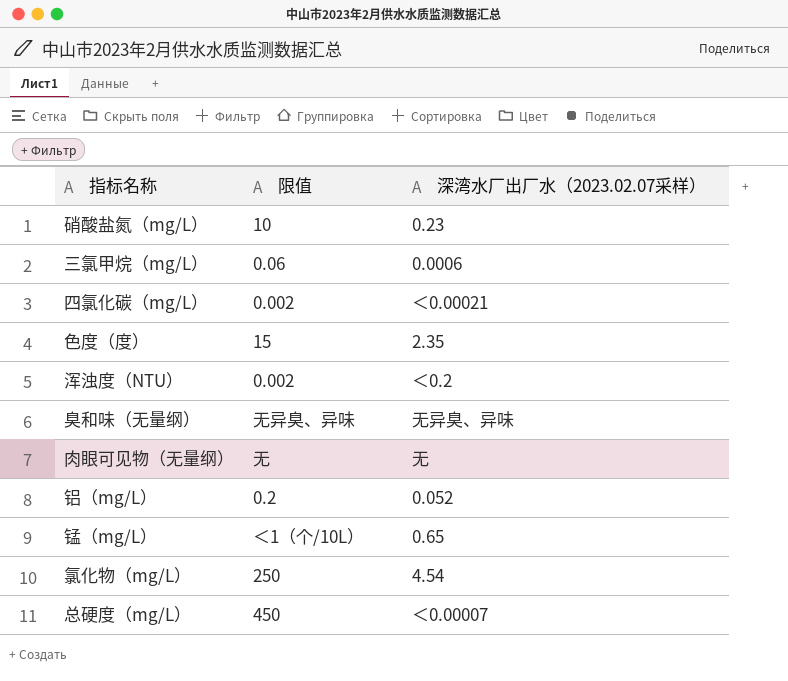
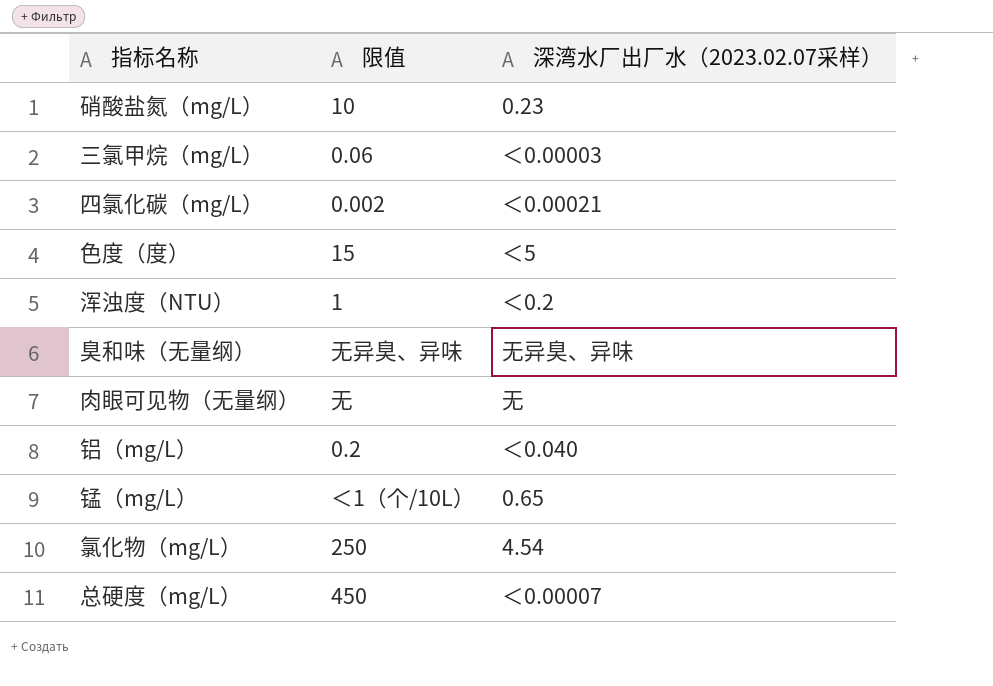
三氯甲烷（mg/L） | 深湾水厂出厂水（2023.02.07采样）: 0.0006 -> ＜0.00003
色度（度） | 深湾水厂出厂水（2023.02.07采样）: 2.35 -> ＜5
浑浊度（NTU） | 限值: 0.002 -> 1
铝（mg/L） | 深湾水厂出厂水（2023.02.07采样）: 0.052 -> ＜0.040

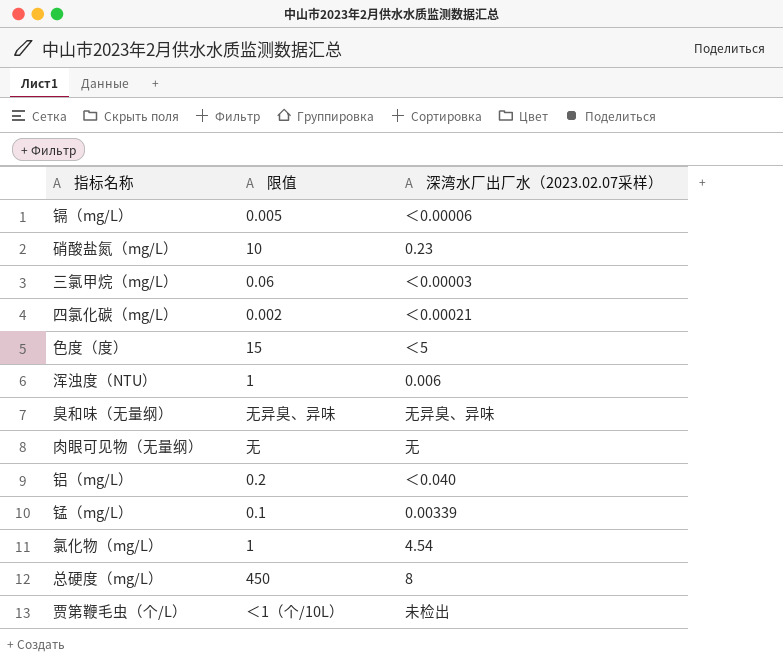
row 镉（mg/L）: none -> 0.005 | ＜0.00006
浑浊度（NTU） | 深湾水厂出厂水（2023.02.07采样）: ＜0.2 -> 0.006
锰（mg/L） | 限值: ＜1（个/10L） -> 0.1
锰（mg/L） | 深湾水厂出厂水（2023.02.07采样）: 0.65 -> 0.00339
氯化物（mg/L） | 限值: 250 -> 1
总硬度（mg/L） | 深湾水厂出厂水（2023.02.07采样）: ＜0.00007 -> 8
row 贾第鞭毛虫（个/L）: none -> ＜1（个/10L） | 未检出

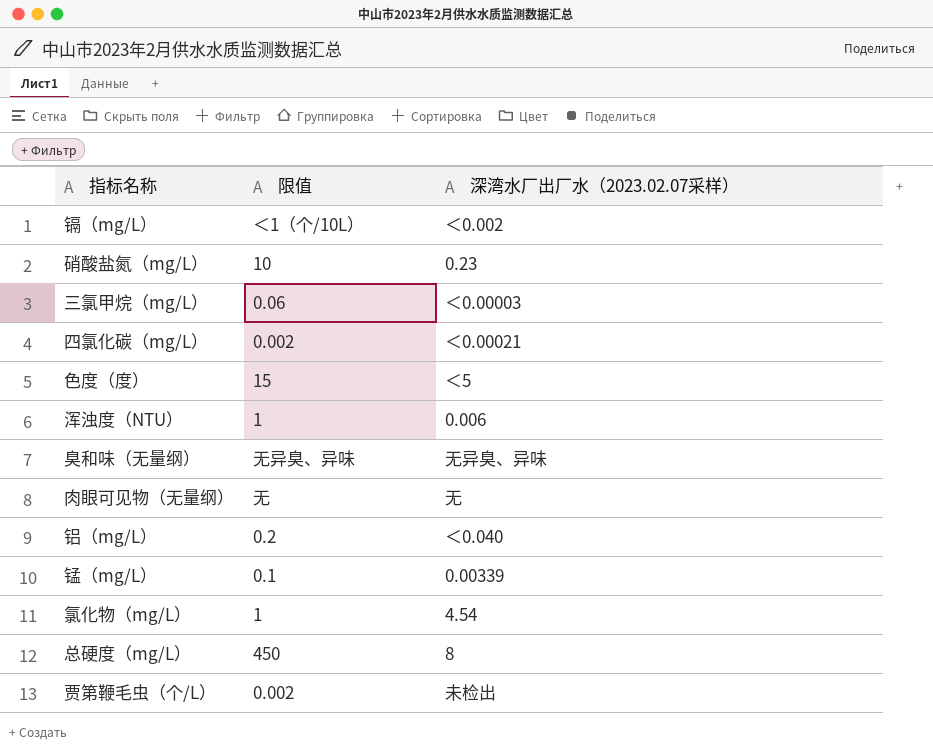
镉（mg/L） | 限值: 0.005 -> ＜1（个/10L）
镉（mg/L） | 深湾水厂出厂水（2023.02.07采样）: ＜0.00006 -> ＜0.002
贾第鞭毛虫（个/L） | 限值: ＜1（个/10L） -> 0.002

